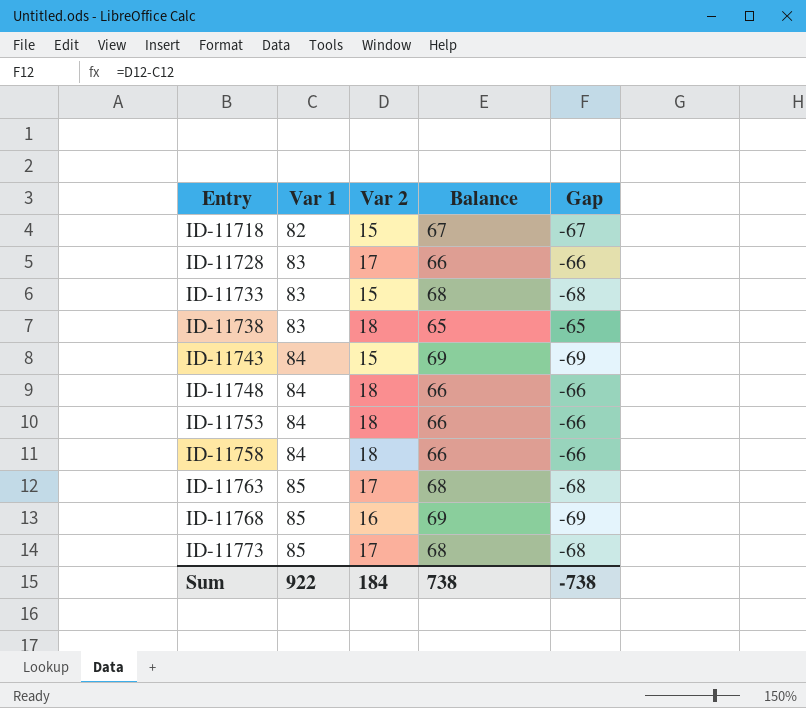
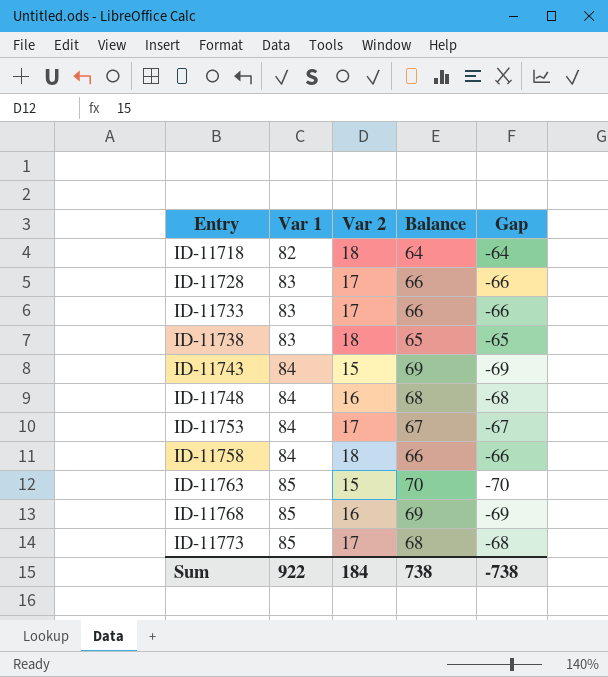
ID-11718 | Var 2: 15 -> 18
ID-11718 | Balance: 67 -> 64
ID-11718 | Gap: -67 -> -64
ID-11733 | Var 2: 15 -> 17
ID-11733 | Balance: 68 -> 66
ID-11733 | Gap: -68 -> -66
ID-11748 | Var 2: 18 -> 16
ID-11748 | Balance: 66 -> 68
ID-11748 | Gap: -66 -> -68
ID-11753 | Var 2: 18 -> 17
ID-11753 | Balance: 66 -> 67
ID-11753 | Gap: -66 -> -67
ID-11763 | Var 2: 17 -> 15
ID-11763 | Balance: 68 -> 70
ID-11763 | Gap: -68 -> -70

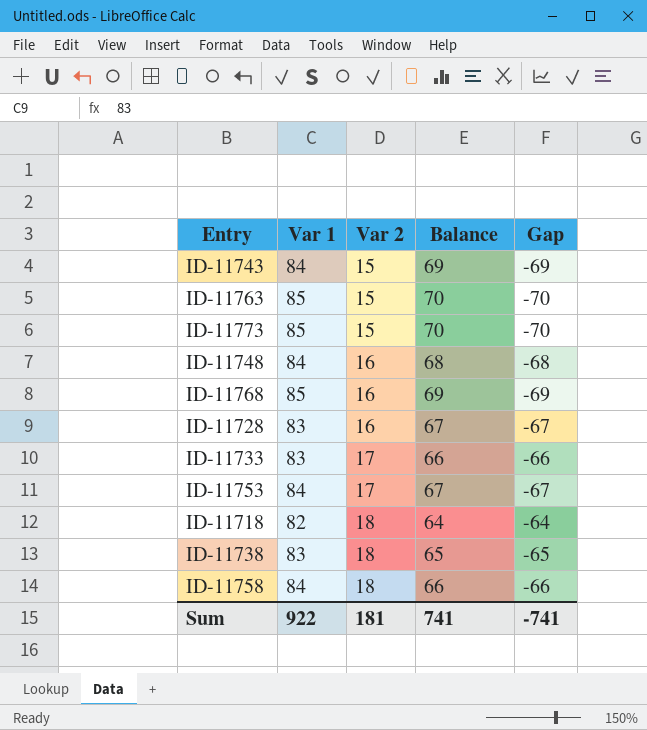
row order: Entry ascending -> Var 2 ascending
ID-11773 | Var 2: 17 -> 15
ID-11773 | Balance: 68 -> 70
ID-11773 | Gap: -68 -> -70
ID-11728 | Var 2: 17 -> 16
ID-11728 | Balance: 66 -> 67
ID-11728 | Gap: -66 -> -67
Sum | Var 2: 184 -> 181
Sum | Balance: 738 -> 741
Sum | Gap: -738 -> -741

